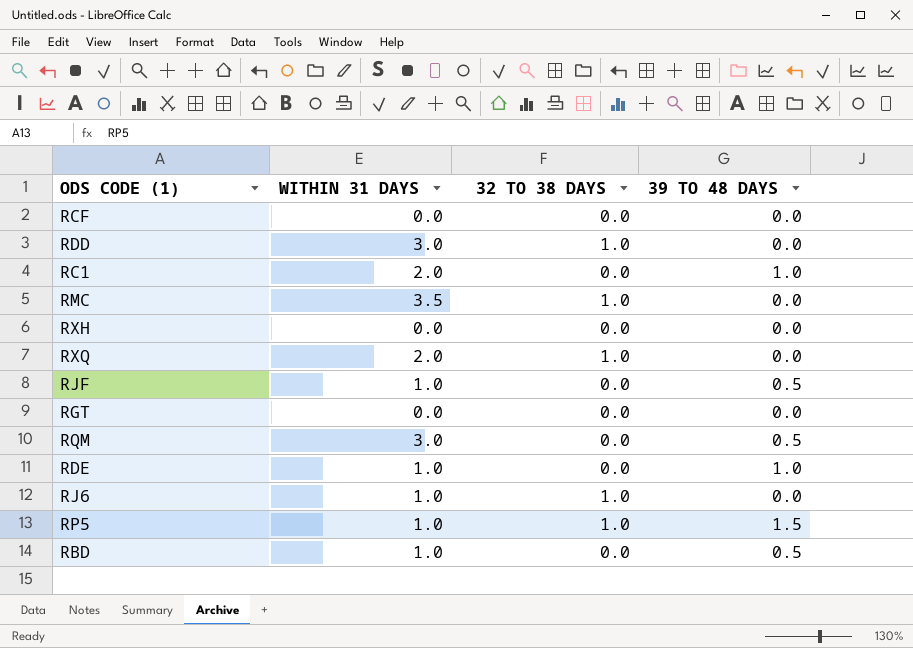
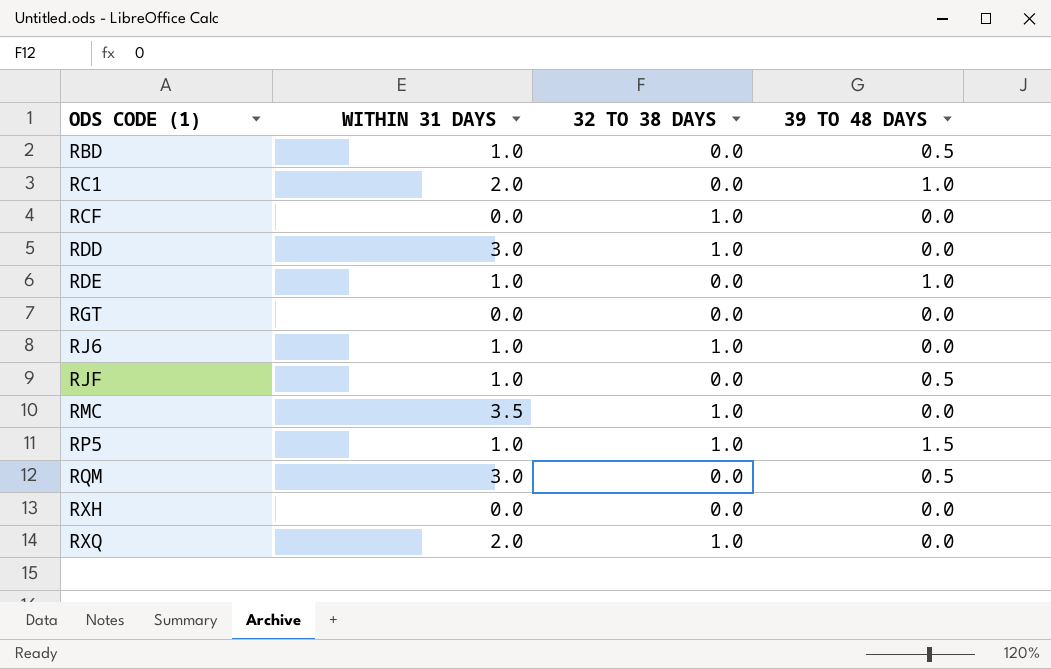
row order: none -> ODS CODE (1) ascending
RCF | 32 TO 38 DAYS: 0.0 -> 1.0

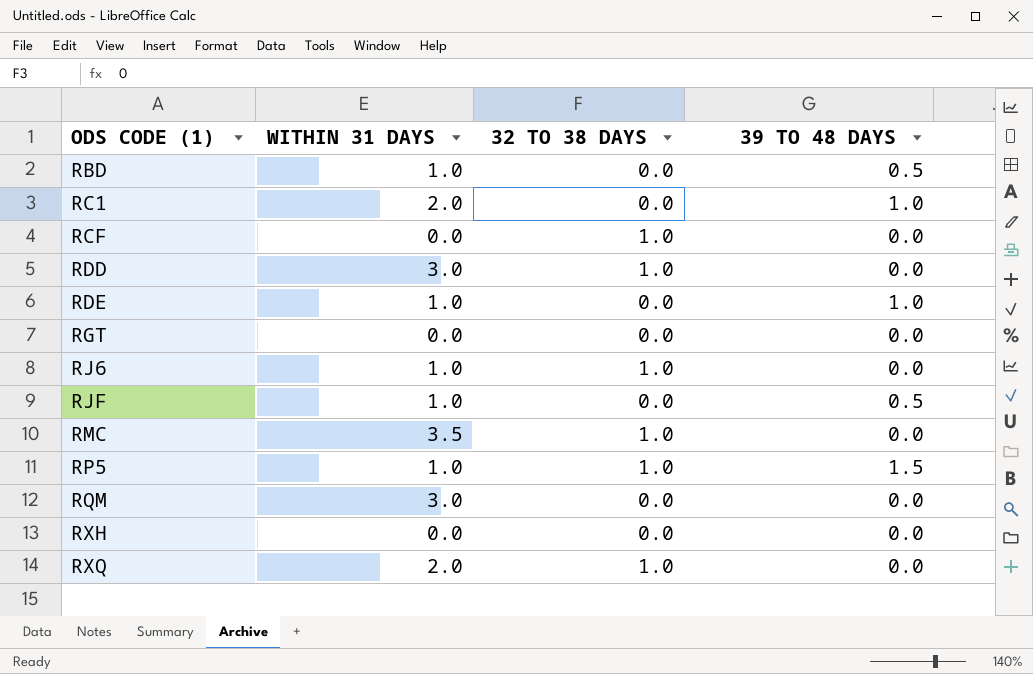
RQM | 39 TO 48 DAYS: 0.5 -> 0.0

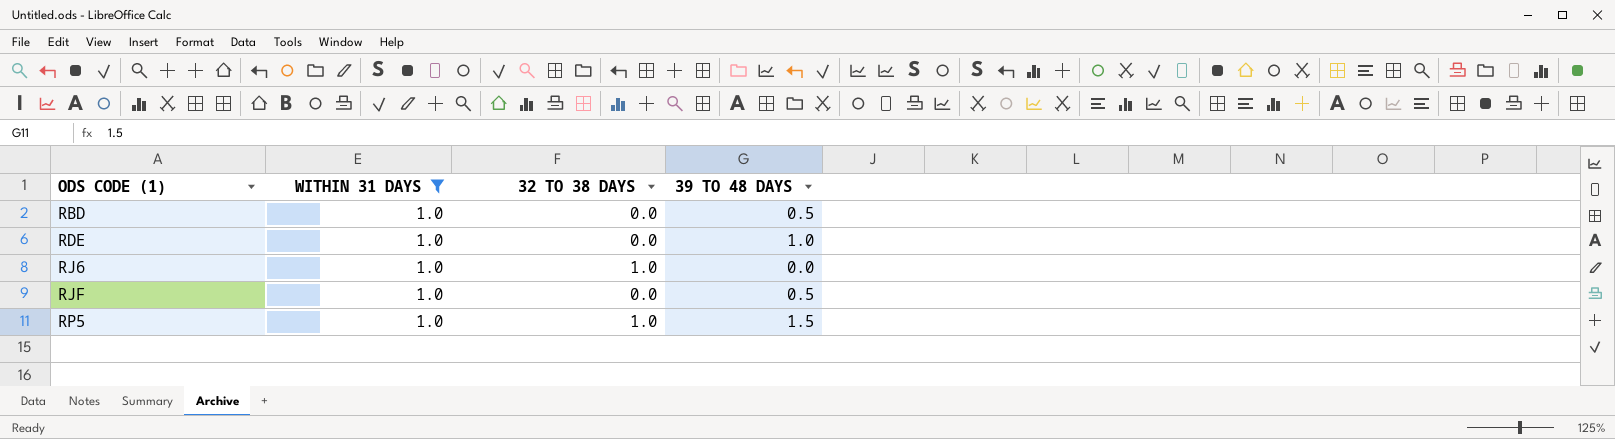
filter: none -> WITHIN 31 DAYS = 1.0

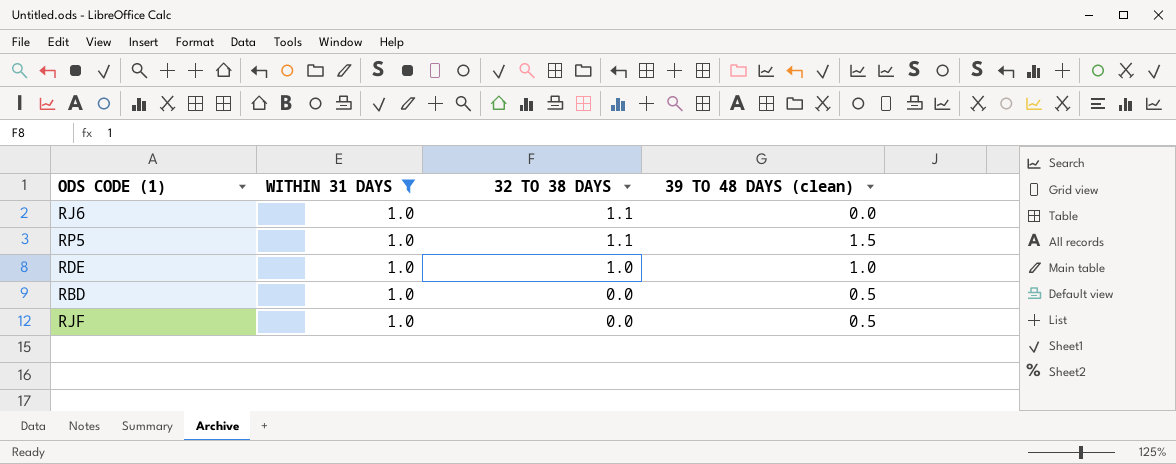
row order: ODS CODE (1) ascending -> 32 TO 38 DAYS descending
column name: 39 TO 48 DAYS -> 39 TO 48 DAYS (clean)
RJ6 | 32 TO 38 DAYS: 1.0 -> 1.1
RP5 | 32 TO 38 DAYS: 1.0 -> 1.1
RDE | 32 TO 38 DAYS: 0.0 -> 1.0

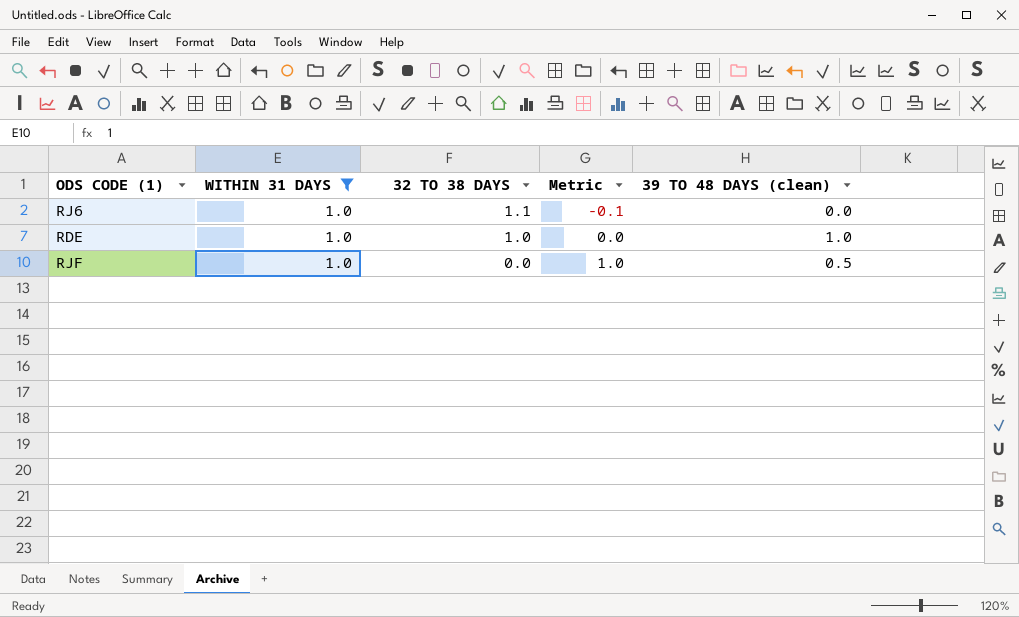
column Metric | formula: none -> [WITHIN 31 DAYS] - [32 TO 38 DAYS]
row RP5: 1.0 | 1.1 | 1.5 -> none
row RBD: 1.0 | 0.0 | 0.5 -> none

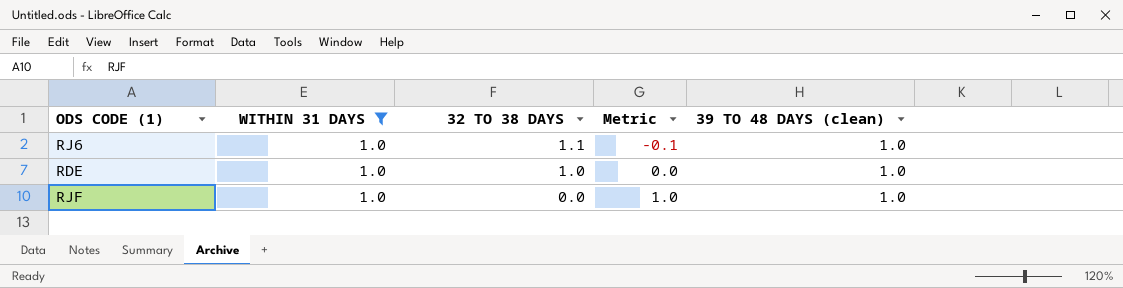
RJ6 | 39 TO 48 DAYS (clean): 0.0 -> 1.0
RJF | 39 TO 48 DAYS (clean): 0.5 -> 1.0

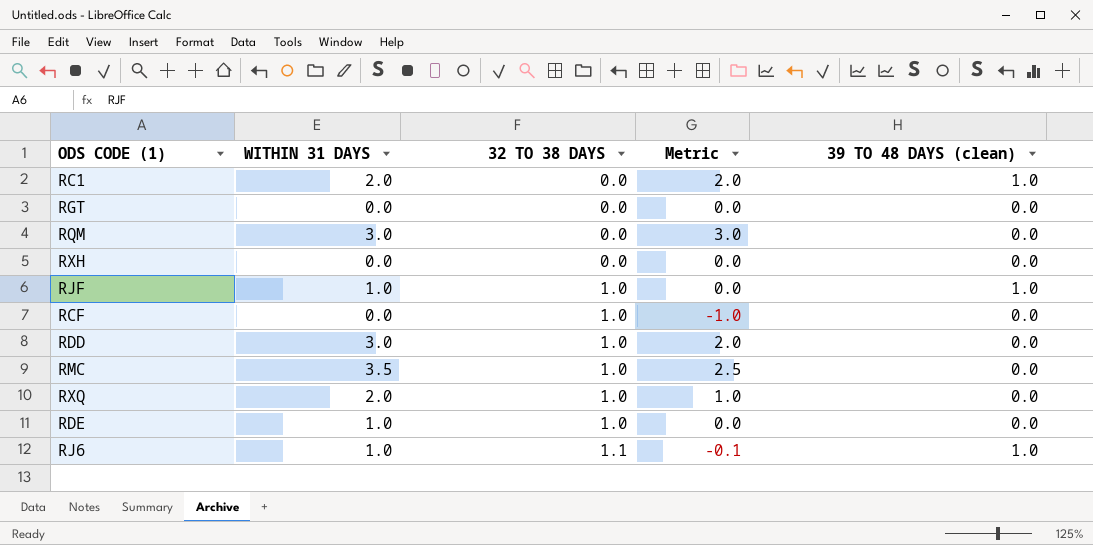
filter: WITHIN 31 DAYS = 1.0 -> none
row order: 32 TO 38 DAYS descending -> 32 TO 38 DAYS ascending
RJF | 32 TO 38 DAYS: 0.0 -> 1.0
RJF | Metric: 1.0 -> 0.0
RDE | 39 TO 48 DAYS (clean): 1.0 -> 0.0

